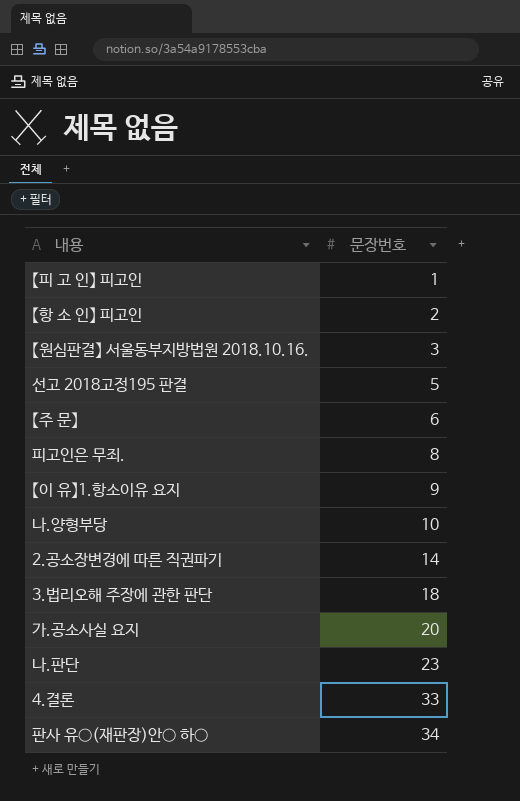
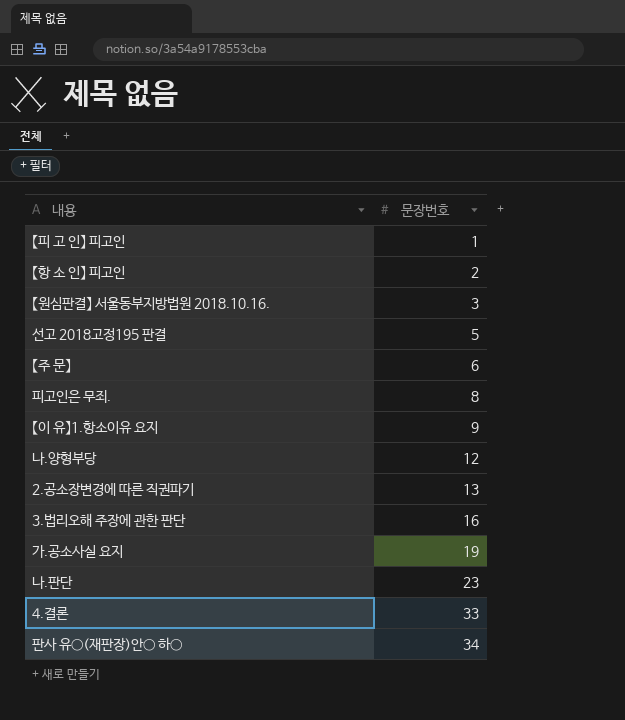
나.양형부당 | 문장번호: 10 -> 12
2.공소장변경에 따른 직권파기 | 문장번호: 14 -> 13
3.법리오해 주장에 관한 판단 | 문장번호: 18 -> 16
가.공소사실 요지 | 문장번호: 20 -> 19

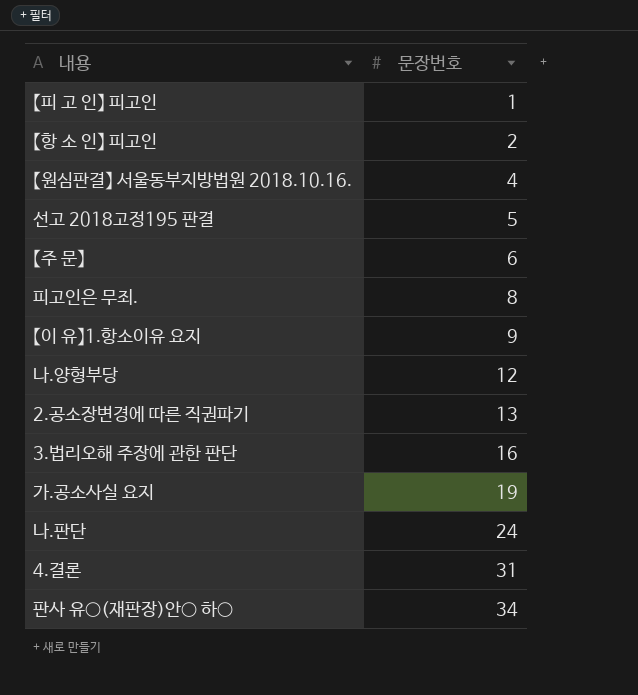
【원심판결】 서울동부지방법원 2018.10.16. | 문장번호: 3 -> 4
나.판단 | 문장번호: 23 -> 24
4.결론 | 문장번호: 33 -> 31

